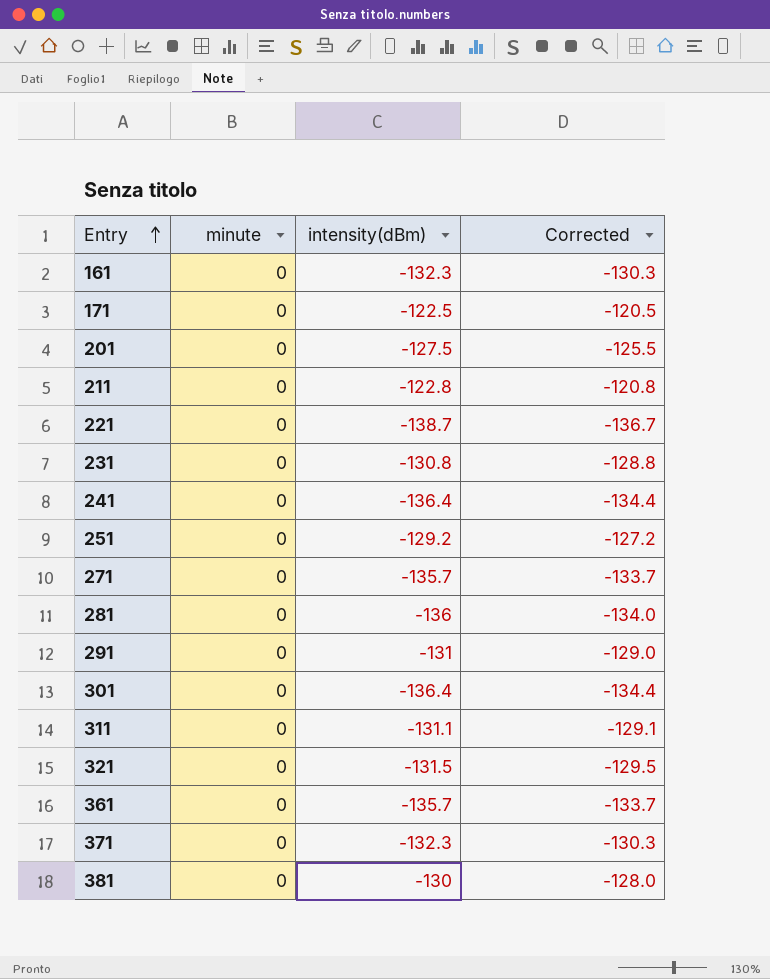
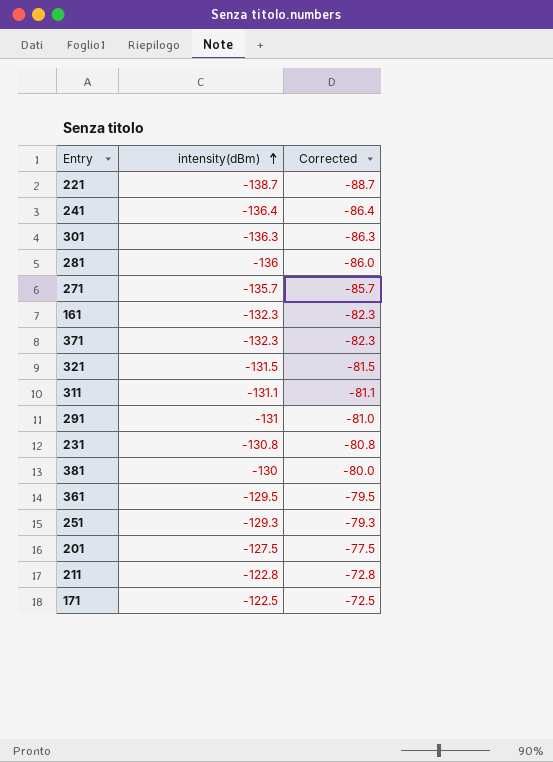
row order: Entry ascending -> intensity(dBm) ascending
column minute | position: 2 -> none
column Corrected | formula: [intensity(dBm)] + 2 -> [intensity(dBm)] + 50
301 | intensity(dBm): -136.4 -> -136.3
361 | intensity(dBm): -135.7 -> -129.5
251 | intensity(dBm): -129.2 -> -129.3

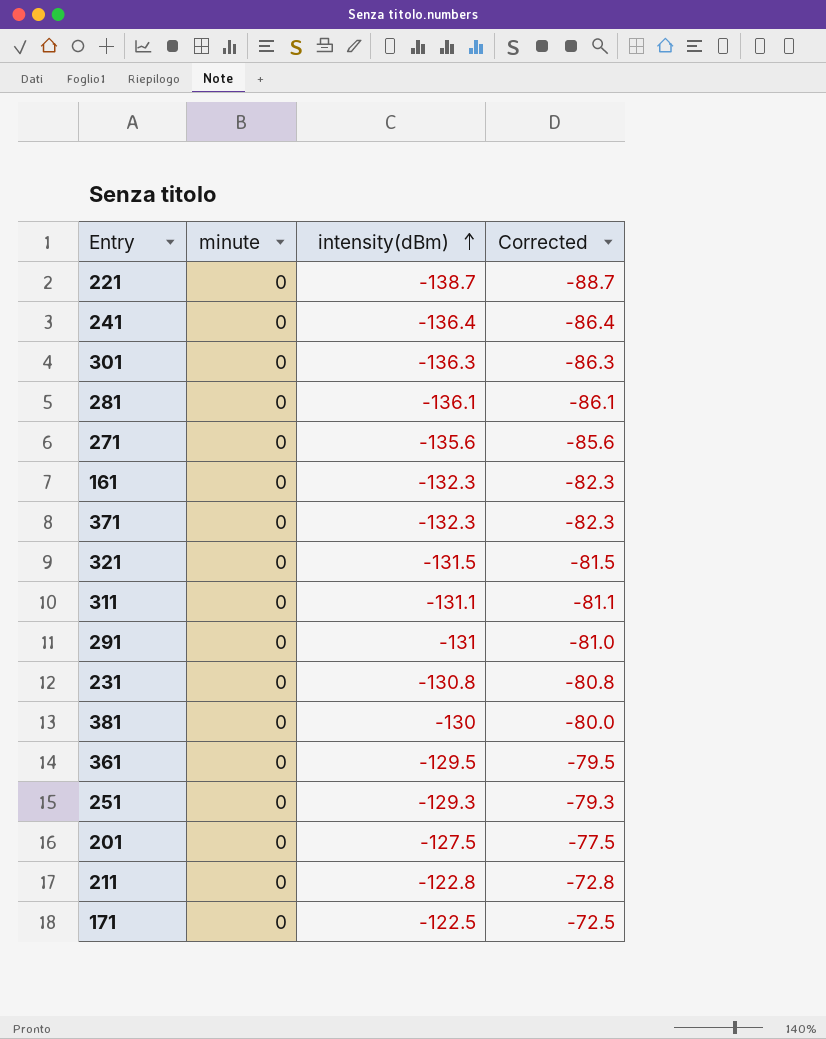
column minute | position: none -> 2
281 | intensity(dBm): -136 -> -136.1
281 | Corrected: -86.0 -> -86.1
271 | intensity(dBm): -135.7 -> -135.6
271 | Corrected: -85.7 -> -85.6

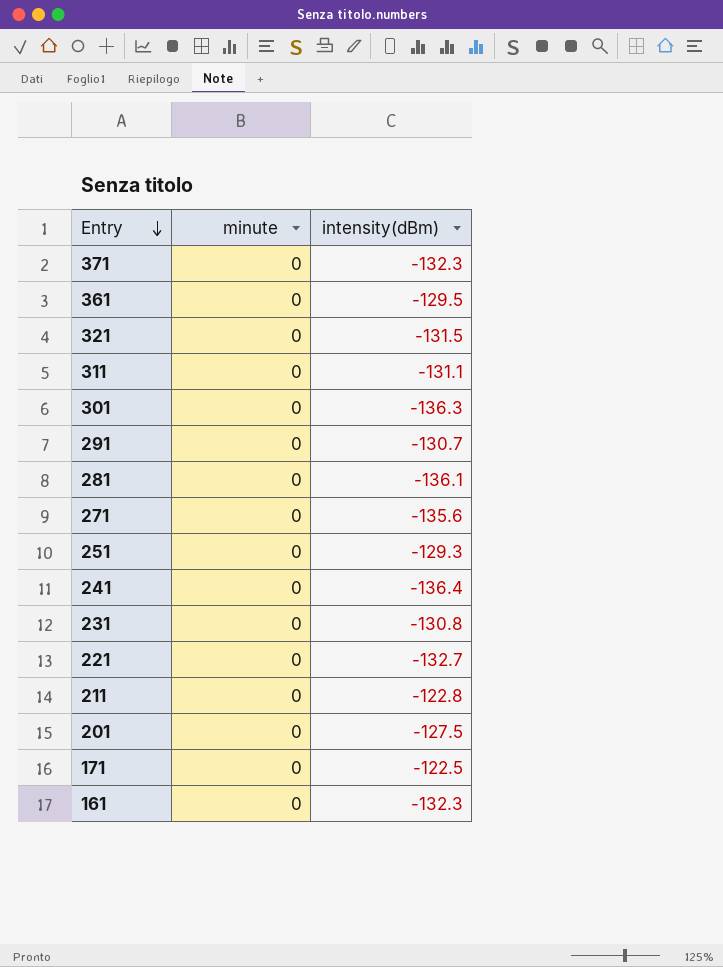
row order: intensity(dBm) ascending -> Entry descending
column Corrected | formula: [intensity(dBm)] + 50 -> none
row 381: 0 | -130 | -80.0 -> none
291 | intensity(dBm): -131 -> -130.7
221 | intensity(dBm): -138.7 -> -132.7

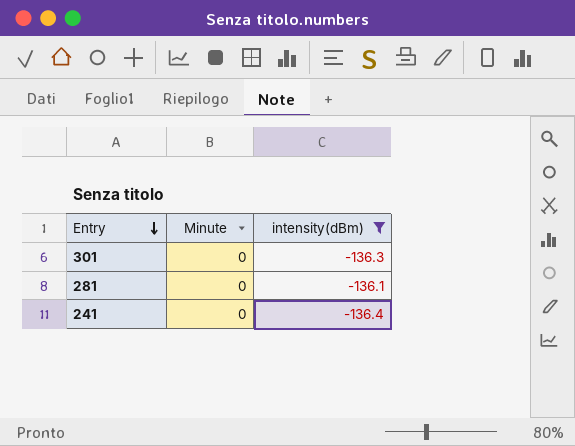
filter: none -> intensity(dBm) <= -136.1
column name: minute -> Minute

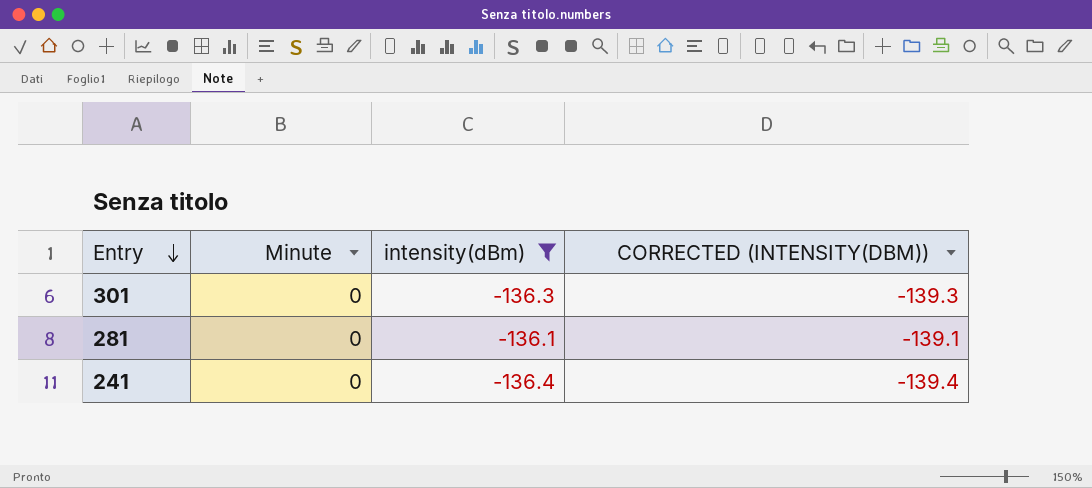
column CORRECTED (INTENSITY(DBM)) | formula: none -> [intensity(dBm)] - 3

